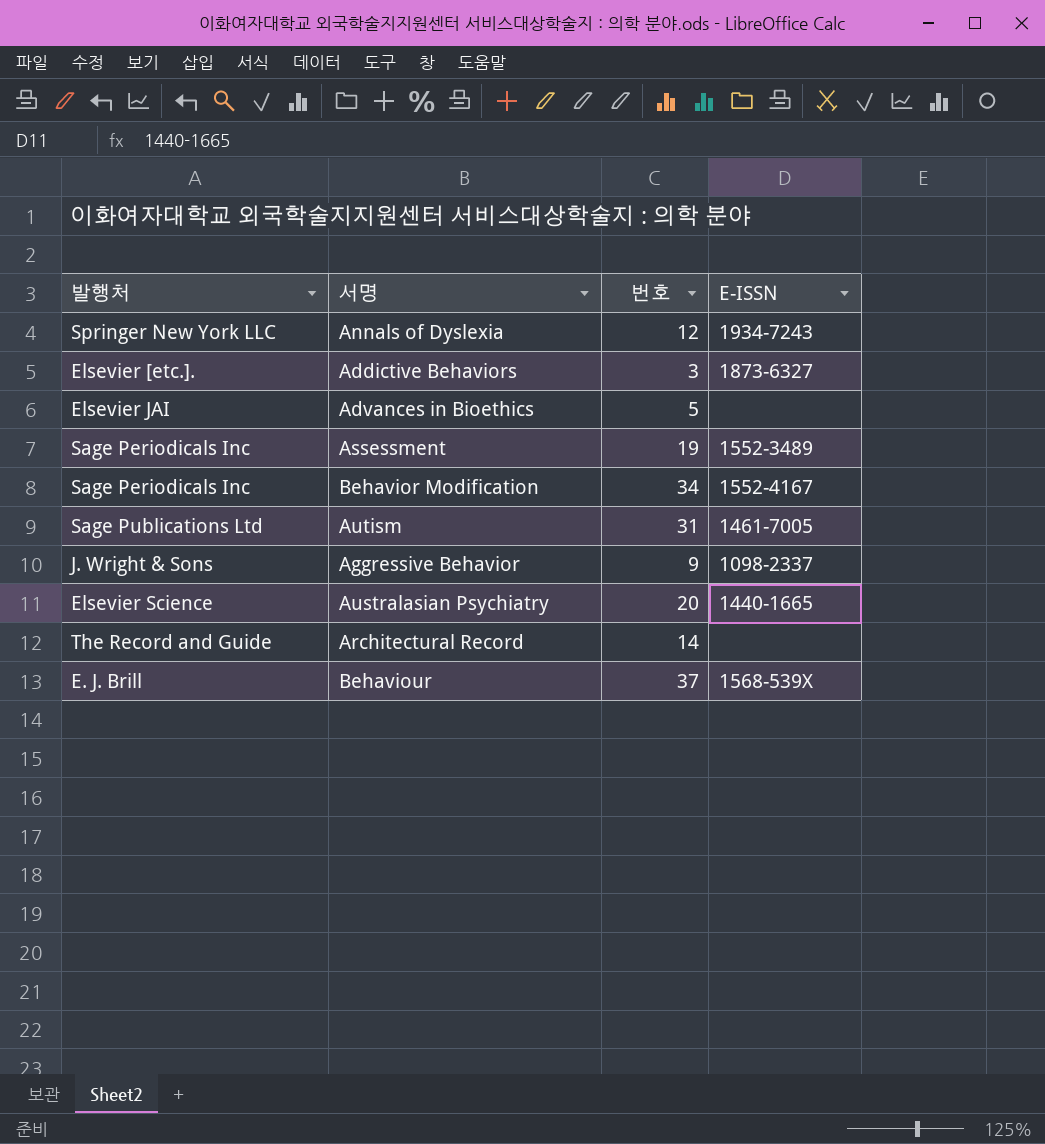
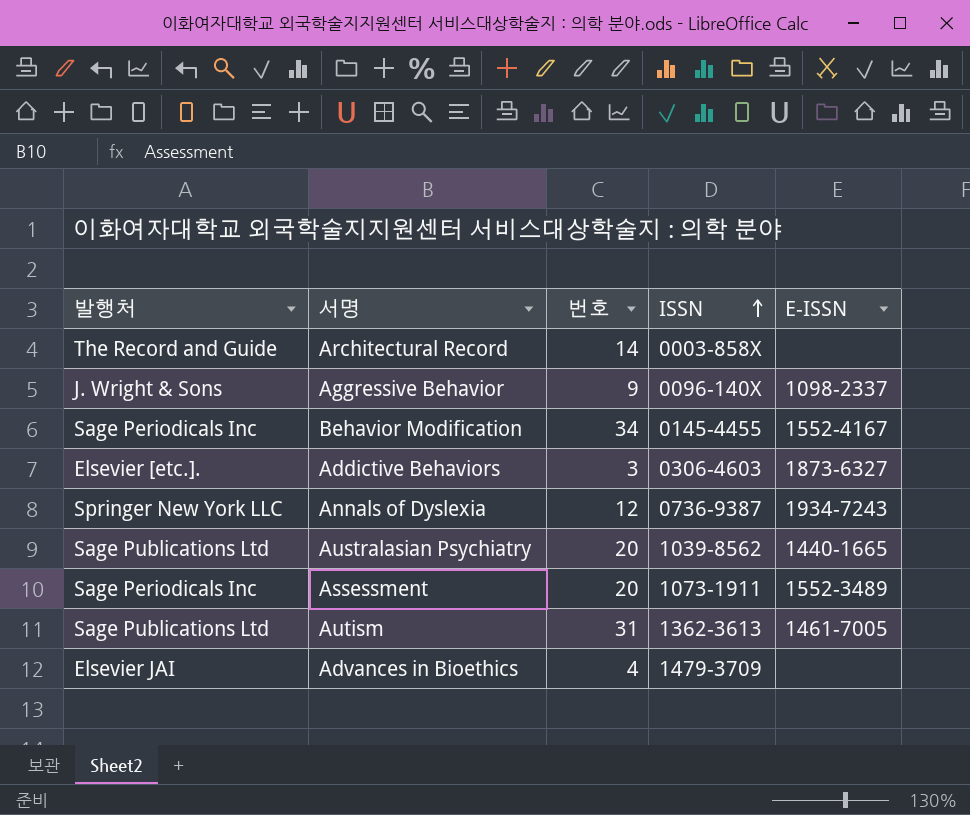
row order: none -> ISSN ascending
column ISSN | position: none -> 4
row Behaviour: E. J. Brill | 37 | 1568-539X -> none
Australasian Psychiatry | 발행처: Elsevier Science -> Sage Publications Ltd
Assessment | 번호: 19 -> 20
Advances in Bioethics | 번호: 5 -> 4

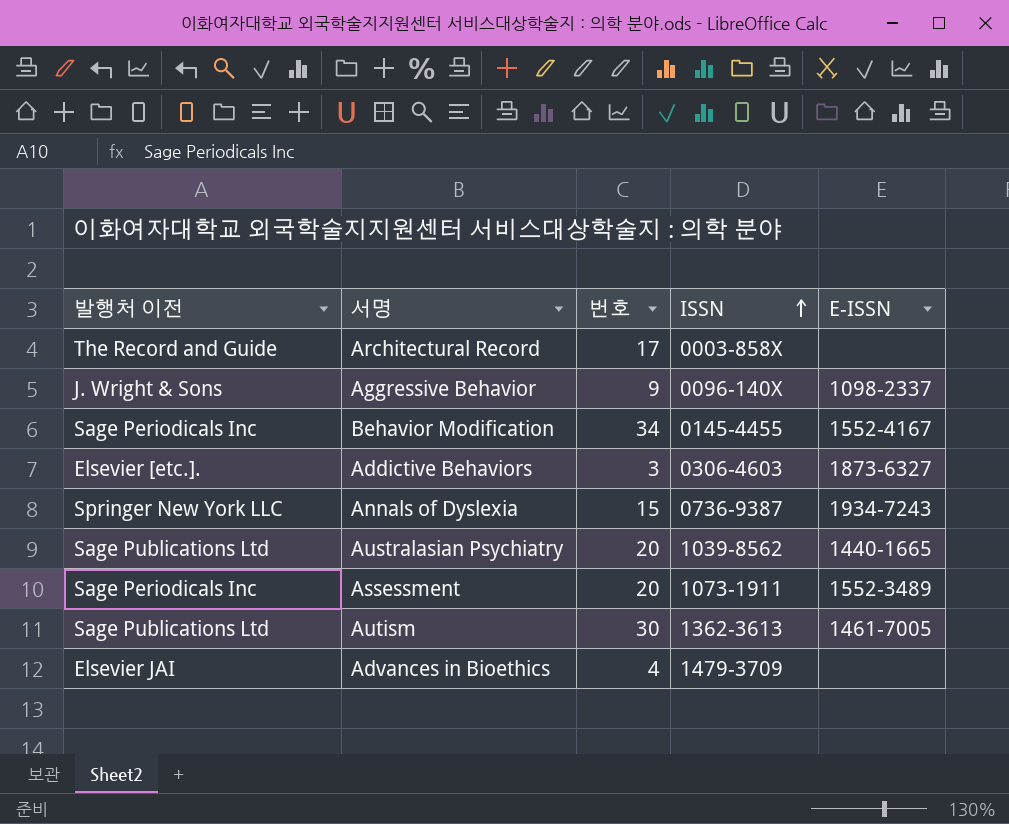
column name: 발행처 -> 발행처 이전
Architectural Record | 번호: 14 -> 17
Annals of Dyslexia | 번호: 12 -> 15
Autism | 번호: 31 -> 30

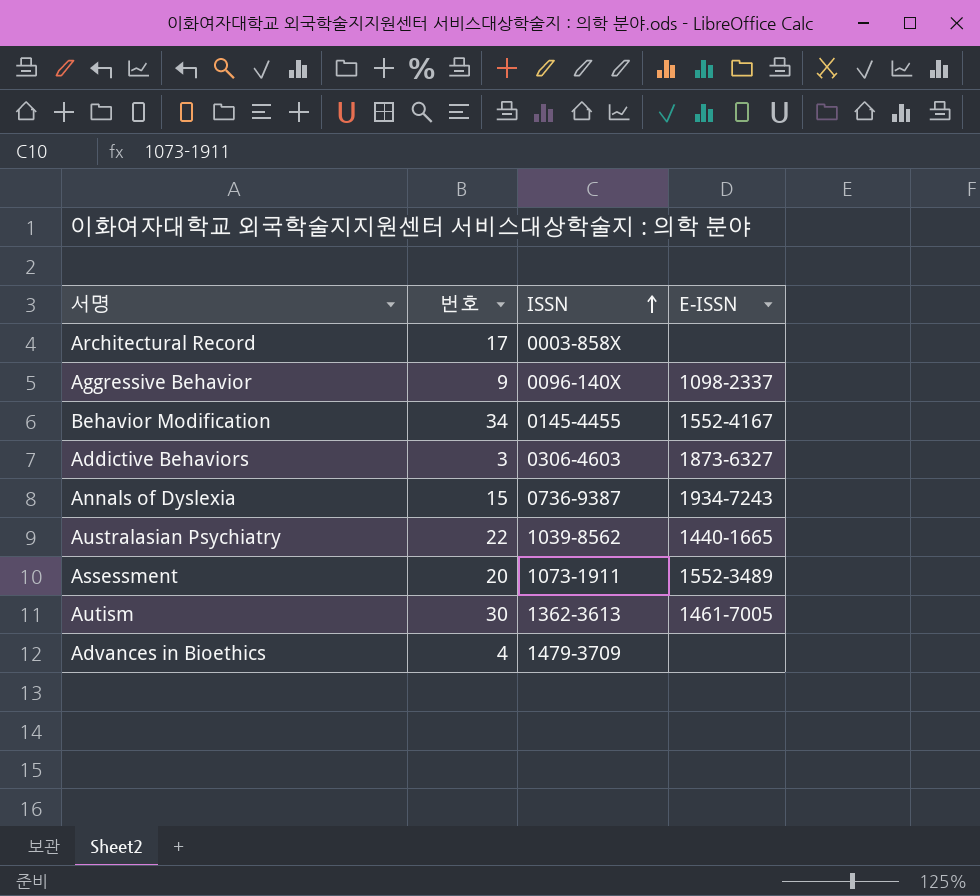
column 발행처 이전 | position: 1 -> none
Australasian Psychiatry | 번호: 20 -> 22

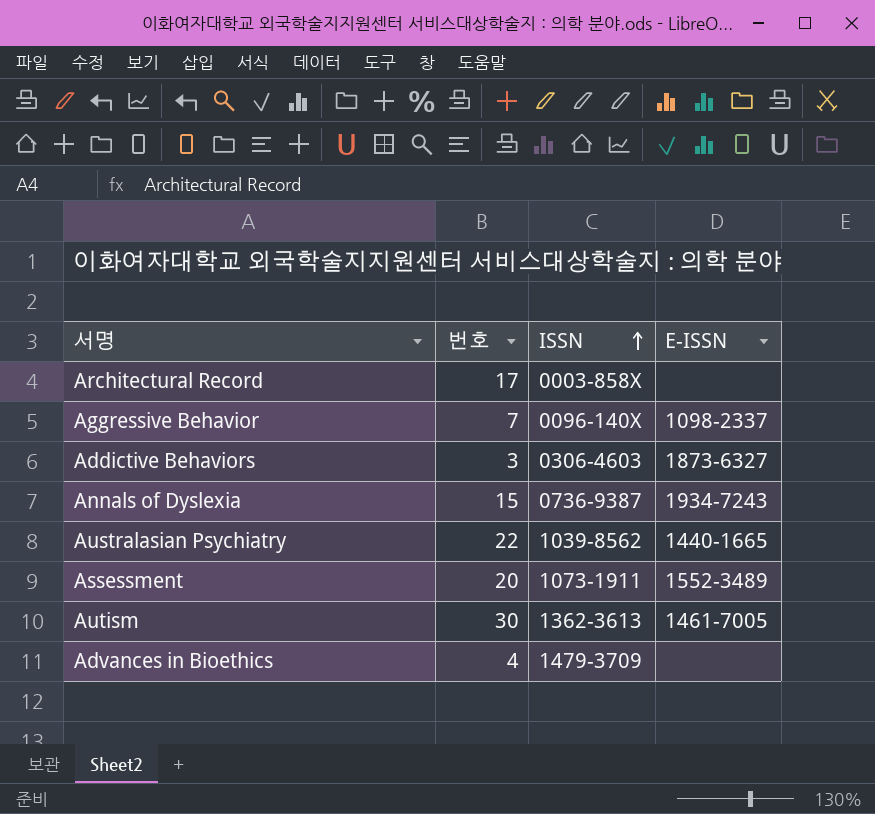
row Behavior Modification: 34 | 0145-4455 | 1552-4167 -> none
Aggressive Behavior | 번호: 9 -> 7

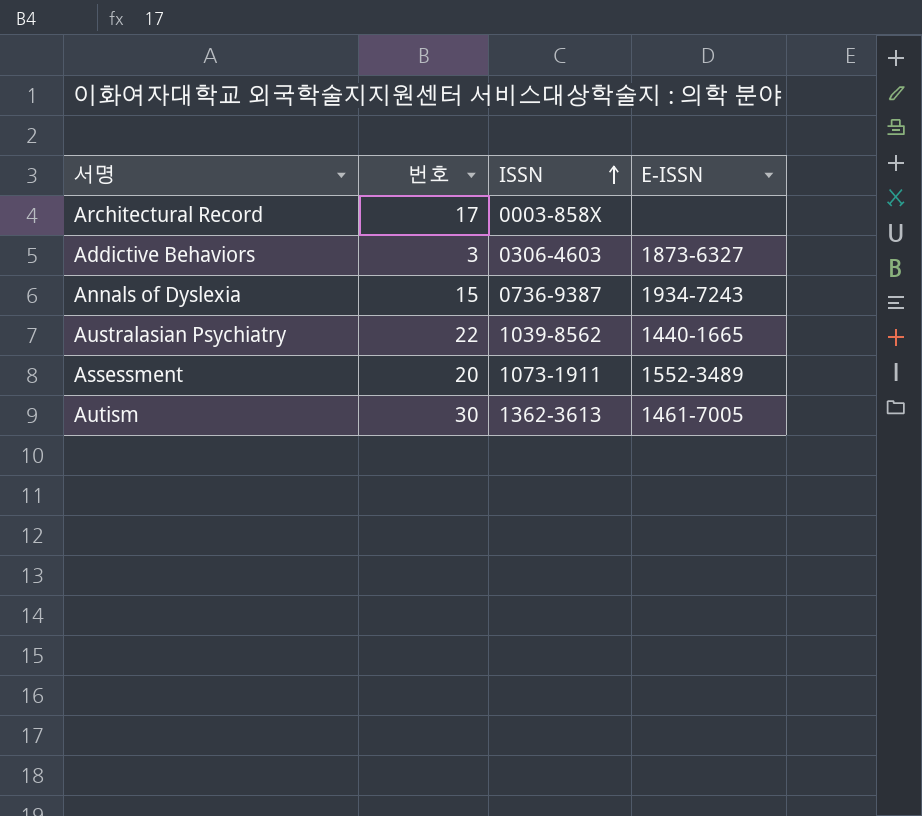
row Aggressive Behavior: 7 | 0096-140X | 1098-2337 -> none
row Advances in Bioethics: 4 | 1479-3709 | none -> none

